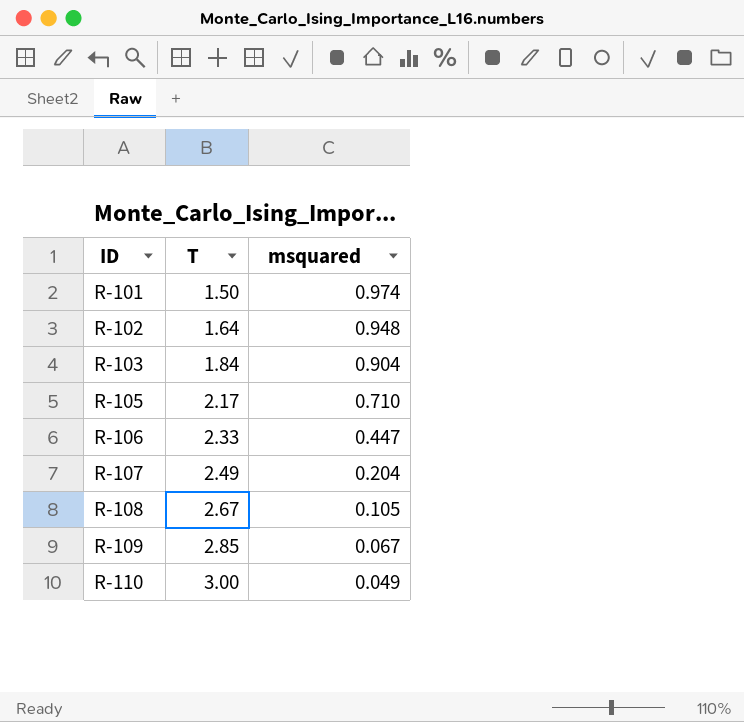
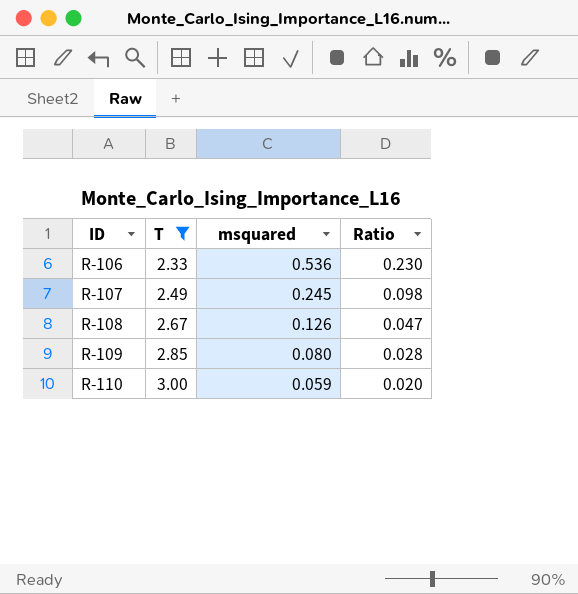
filter: none -> T >= 2.33
column Ratio | formula: none -> [msquared] / [T]
R-106 | msquared: 0.447 -> 0.536
R-107 | msquared: 0.204 -> 0.245
R-108 | msquared: 0.105 -> 0.126
R-109 | msquared: 0.067 -> 0.080
R-110 | msquared: 0.049 -> 0.059

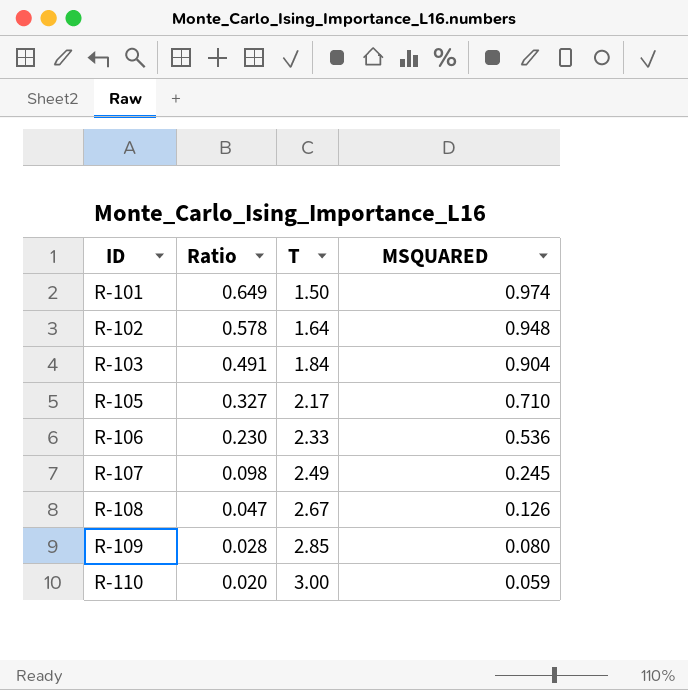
filter: T >= 2.33 -> none
column Ratio | position: 4 -> 2
column name: msquared -> MSQUARED

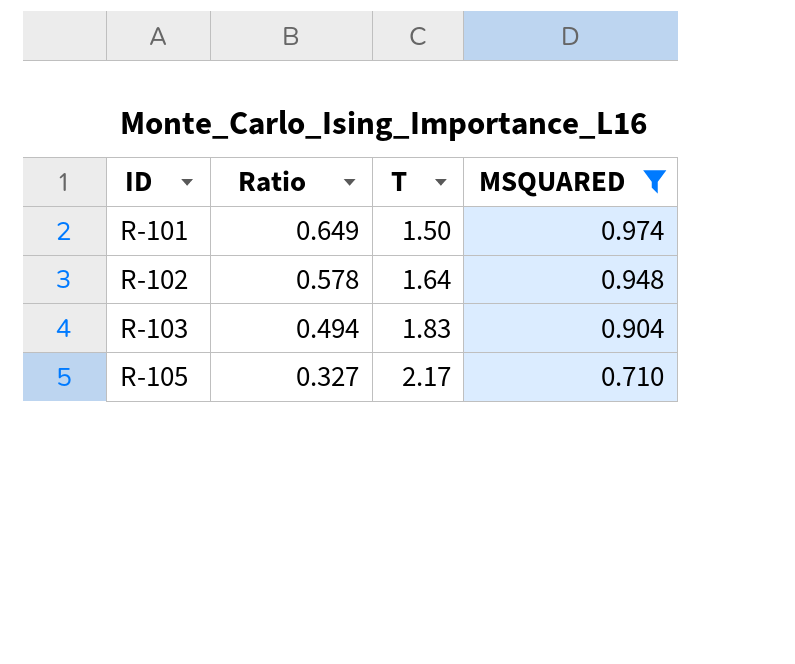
filter: none -> MSQUARED >= 0.710
R-103 | Ratio: 0.491 -> 0.494
R-103 | T: 1.84 -> 1.83

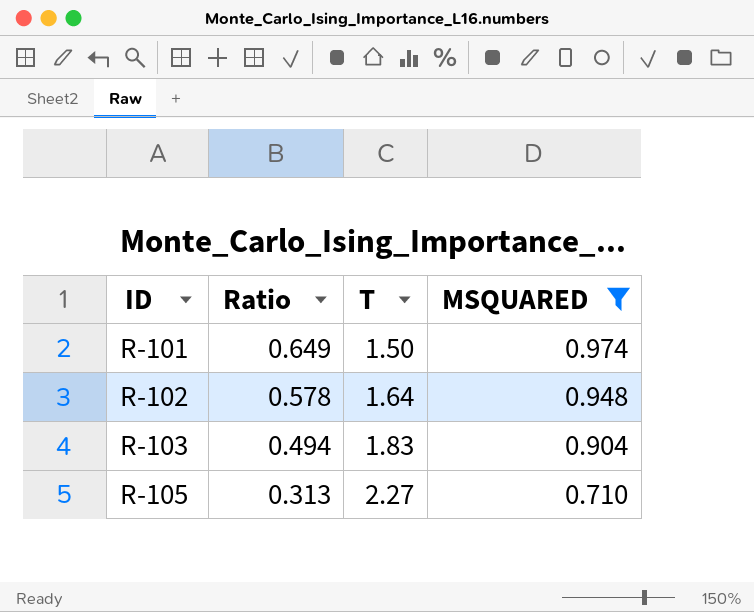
R-105 | Ratio: 0.327 -> 0.313
R-105 | T: 2.17 -> 2.27

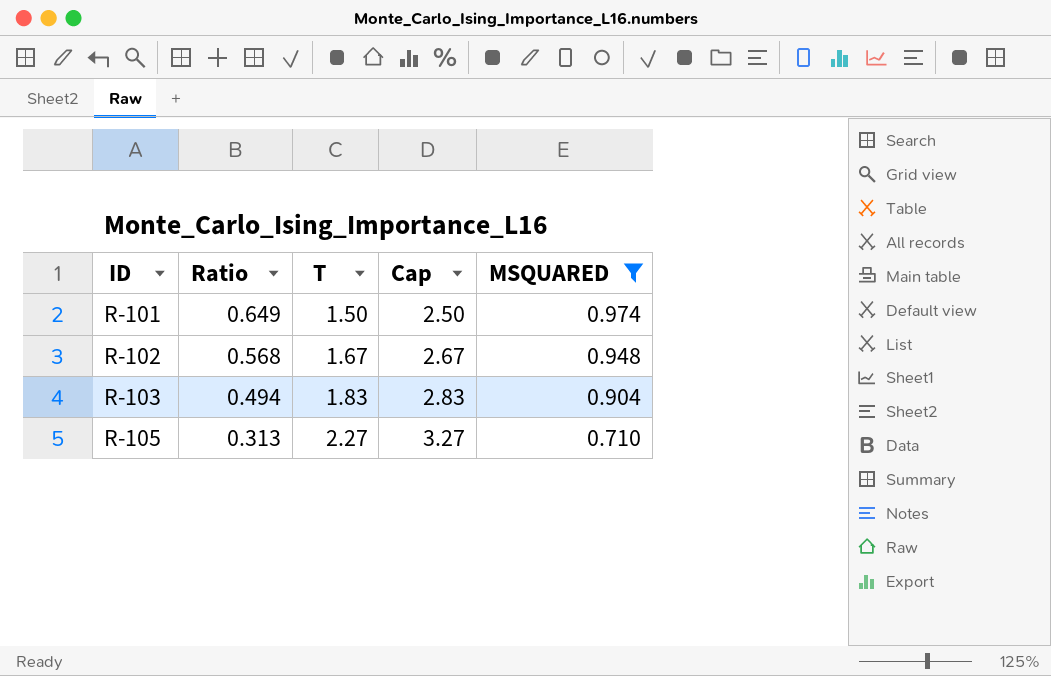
column Cap | formula: none -> [T] + 1
R-102 | Ratio: 0.578 -> 0.568
R-102 | T: 1.64 -> 1.67

